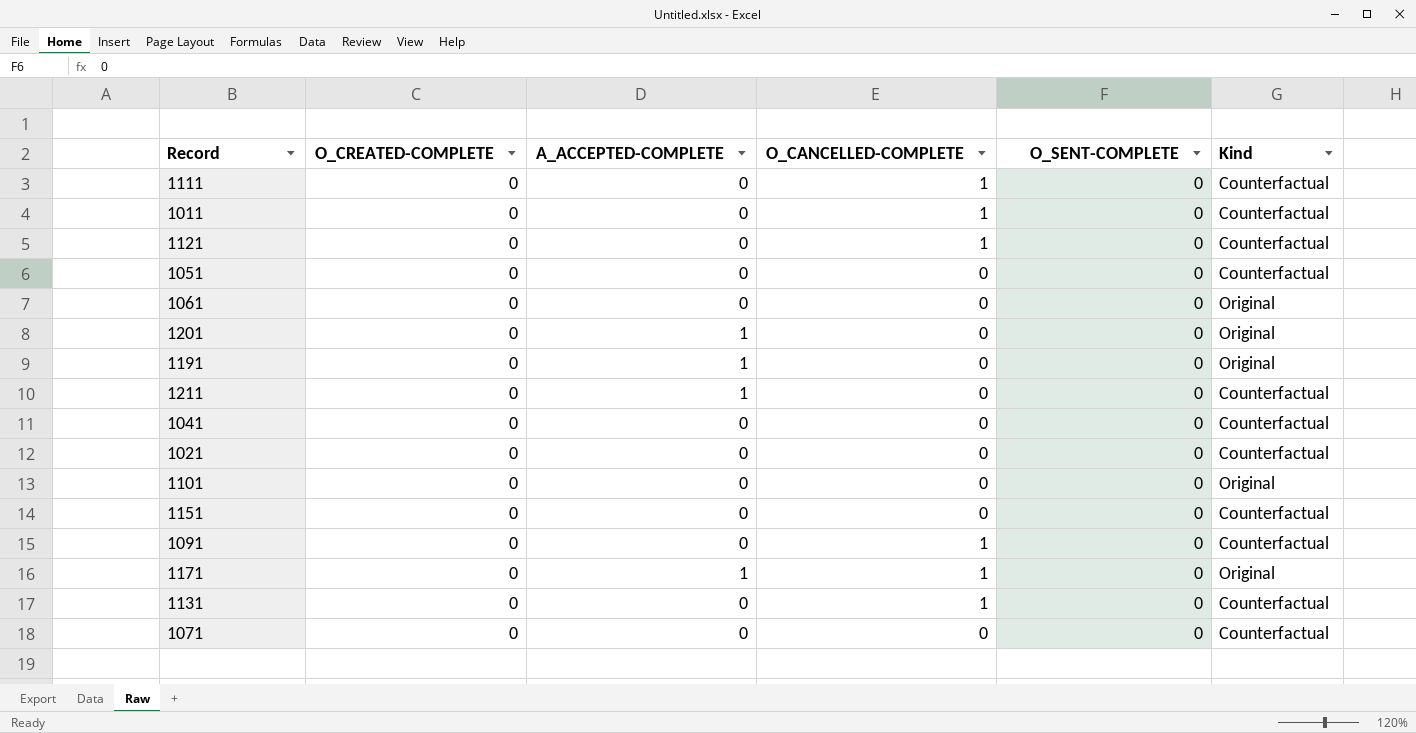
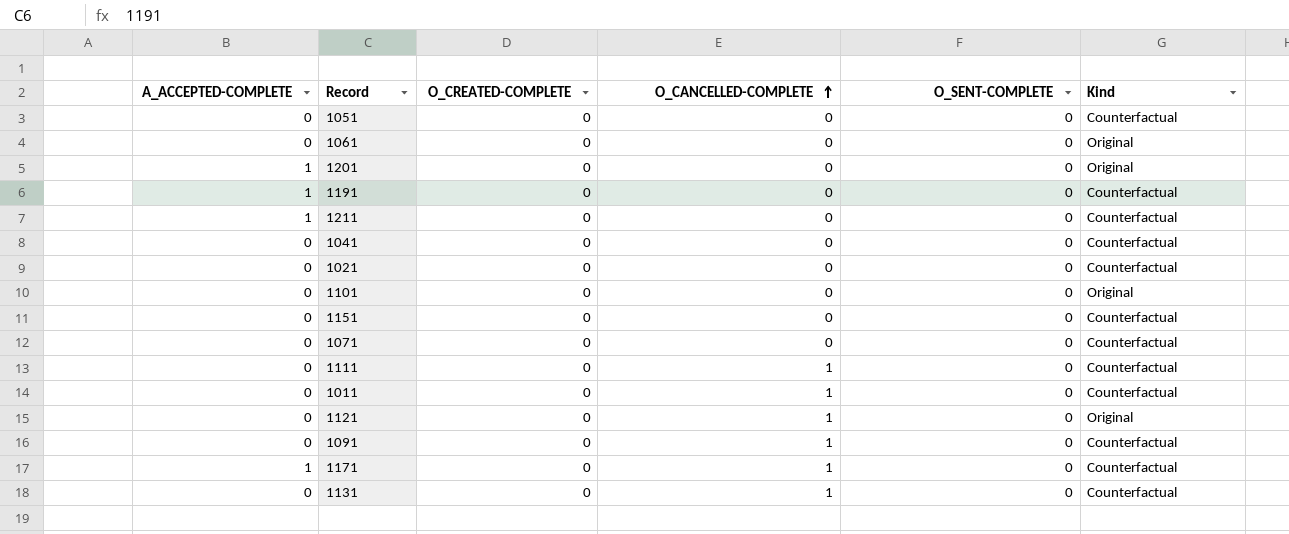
row order: none -> O_CANCELLED-COMPLETE ascending
column A_ACCEPTED-COMPLETE | position: 3 -> 1
1191 | Kind: Original -> Counterfactual
1121 | Kind: Counterfactual -> Original
1171 | Kind: Original -> Counterfactual

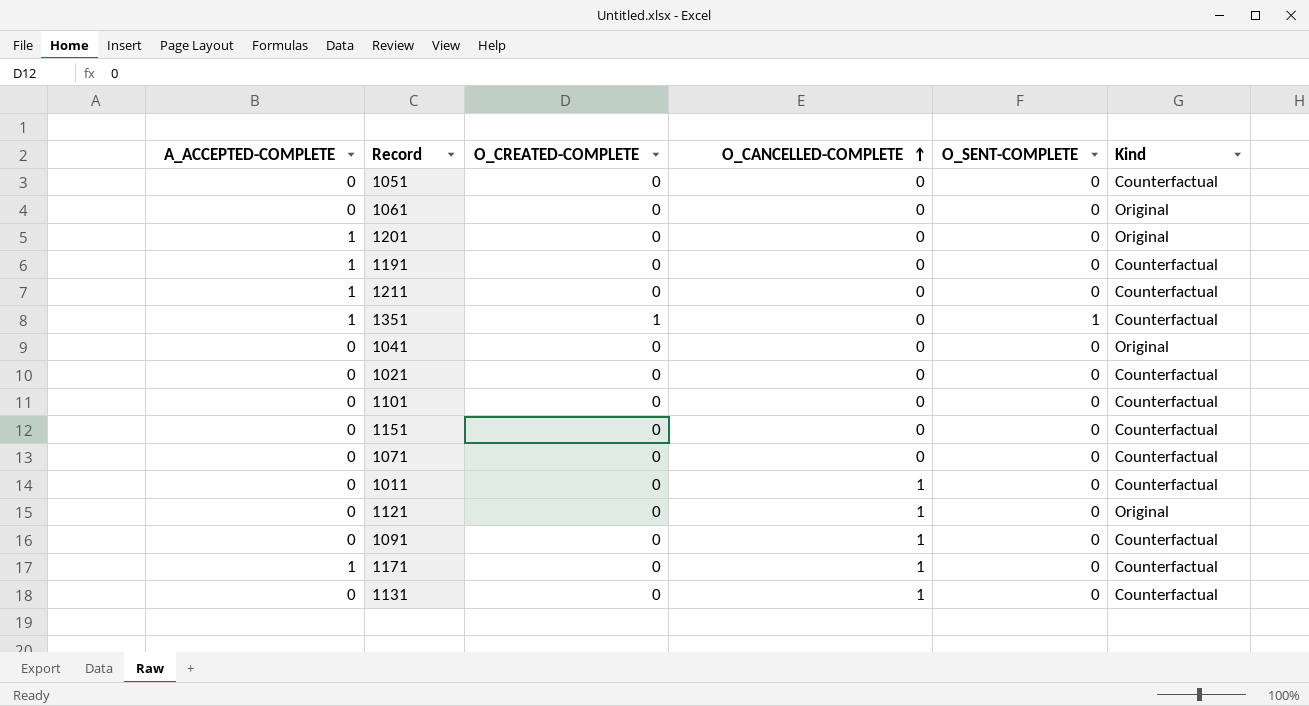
row 1111: 0 | 0 | 1 | 0 | Counterfactual -> none
row 1351: none -> 1 | 1 | 0 | 1 | Counterfactual
1041 | Kind: Counterfactual -> Original
1101 | Kind: Original -> Counterfactual

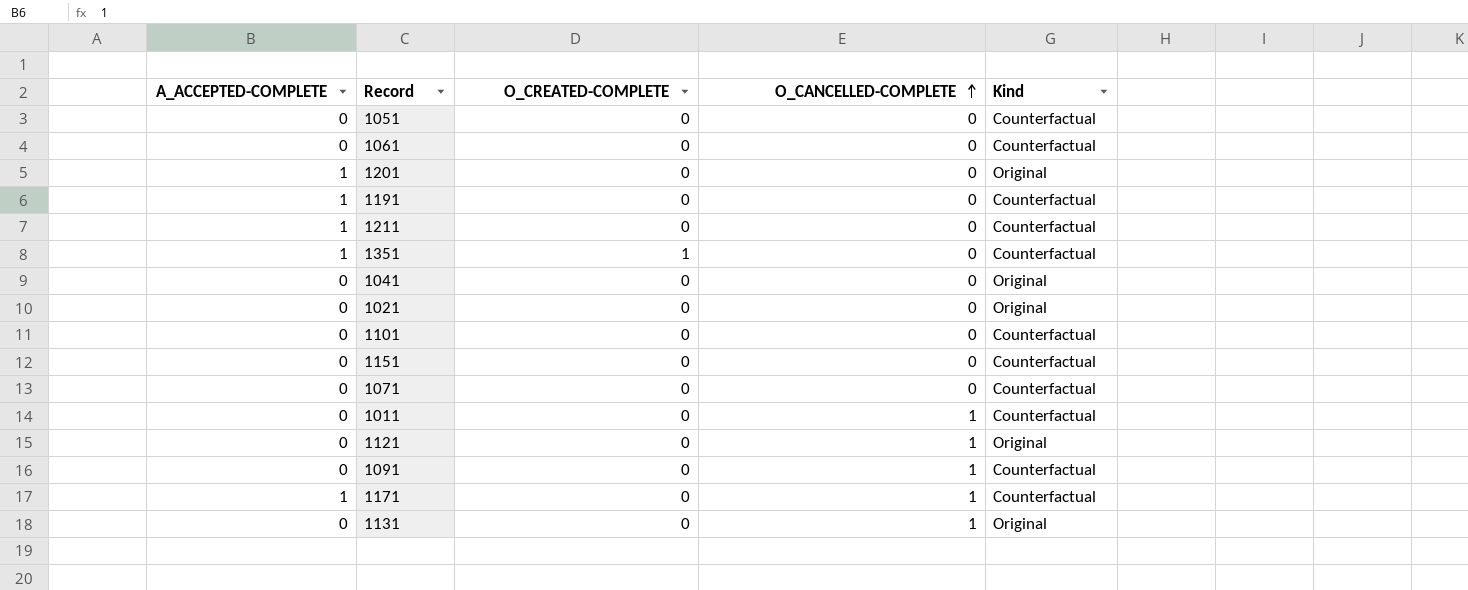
column O_SENT-COMPLETE | position: 5 -> none
1061 | Kind: Original -> Counterfactual
1021 | Kind: Counterfactual -> Original
1131 | Kind: Counterfactual -> Original

